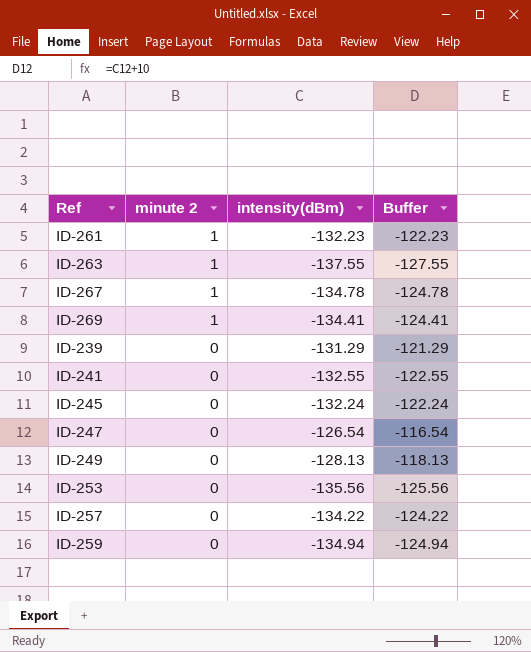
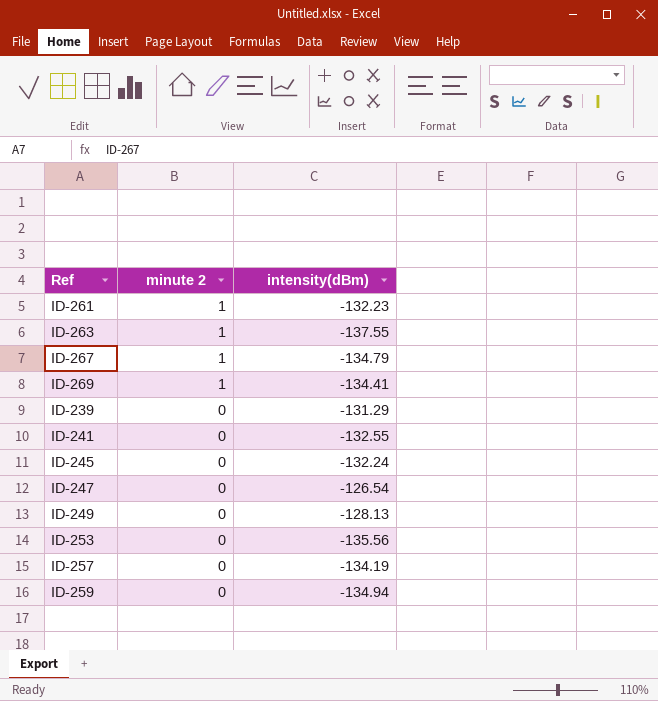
column Buffer | formula: [intensity(dBm)] + 10 -> none
ID-267 | intensity(dBm): -134.78 -> -134.79
ID-257 | intensity(dBm): -134.22 -> -134.19

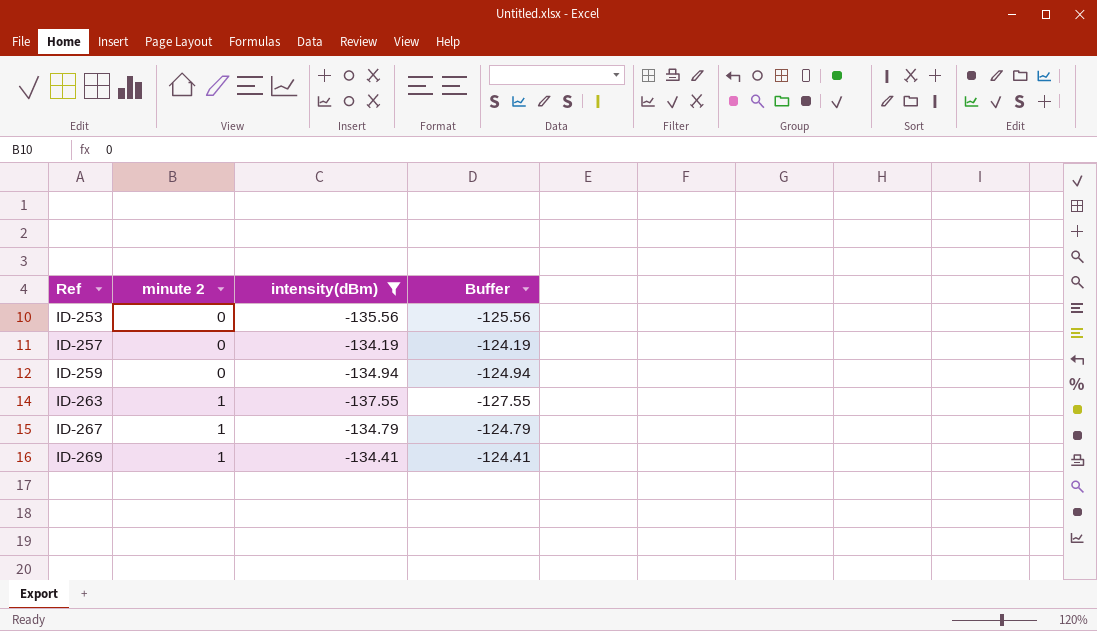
filter: none -> intensity(dBm) <= -134.19
row order: minute 2 descending -> Ref ascending
column Buffer | formula: none -> [intensity(dBm)] + 10

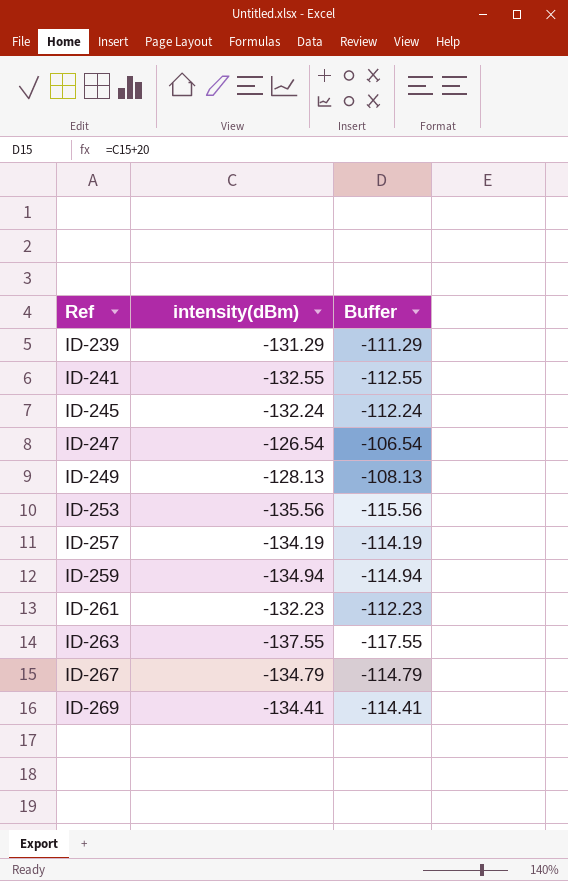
filter: intensity(dBm) <= -134.19 -> none
column minute 2 | position: 2 -> none
column Buffer | formula: [intensity(dBm)] + 10 -> [intensity(dBm)] + 20

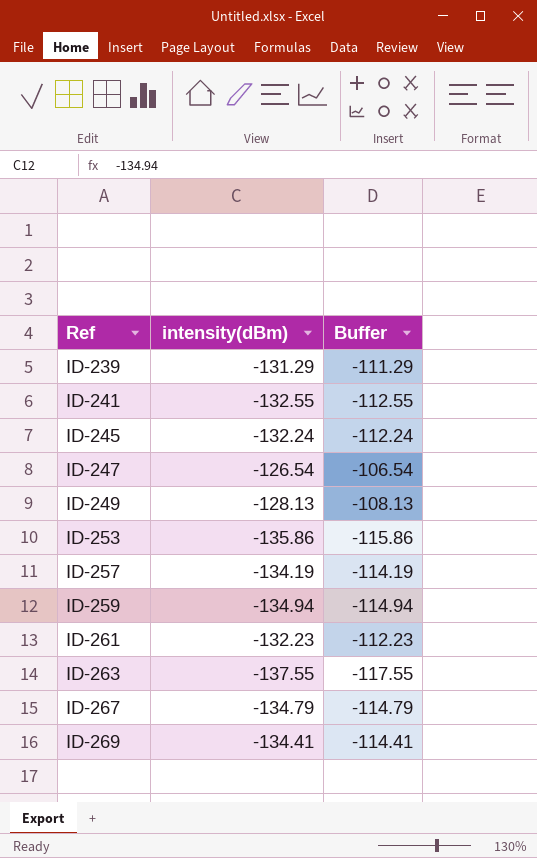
ID-253 | intensity(dBm): -135.56 -> -135.86
ID-253 | Buffer: -115.56 -> -115.86

